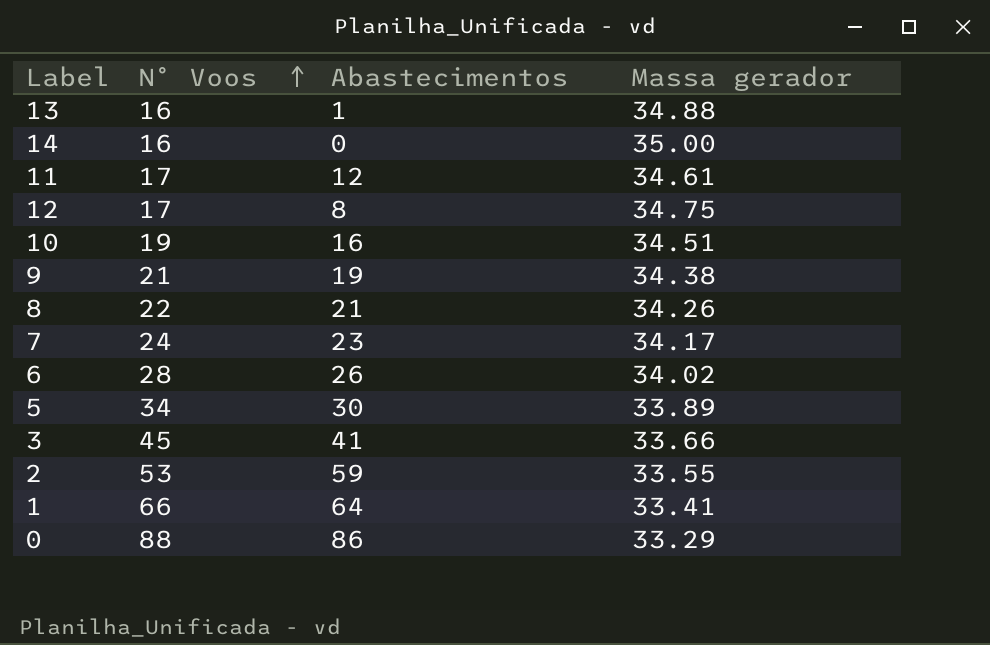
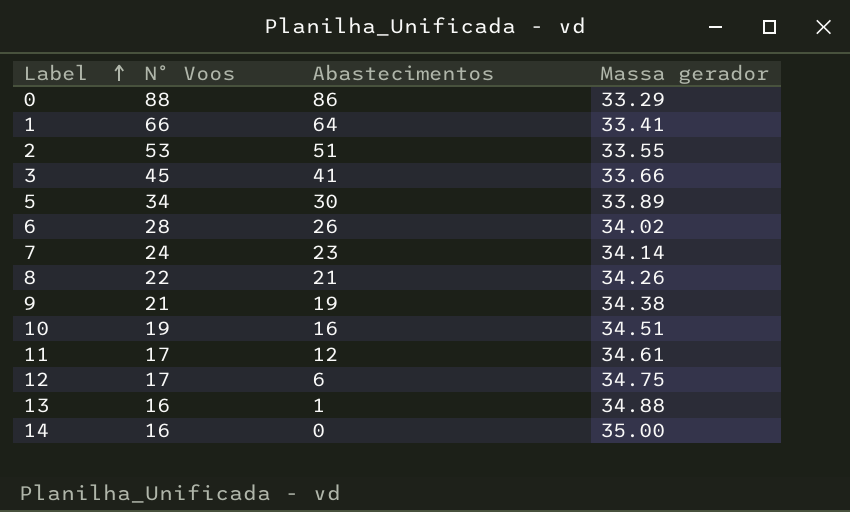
row order: N° Voos ascending -> Label ascending
2 | Abastecimentos: 59 -> 51
7 | Massa gerador: 34.17 -> 34.14
12 | Abastecimentos: 8 -> 6

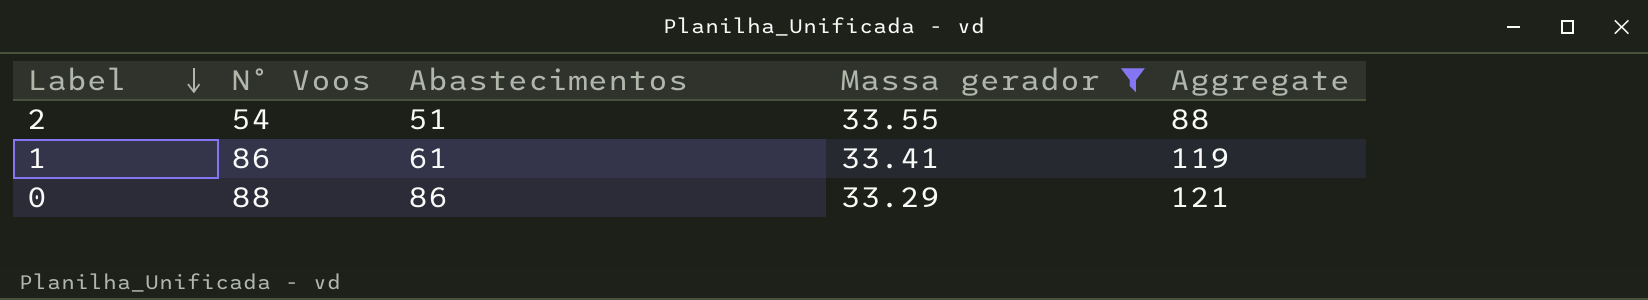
filter: none -> Massa gerador <= 33.55
row order: Label ascending -> Label descending
column Aggregate | formula: none -> [N° Voos] + [Massa gerador]
2 | N° Voos: 53 -> 54
1 | N° Voos: 66 -> 86
1 | Abastecimentos: 64 -> 61

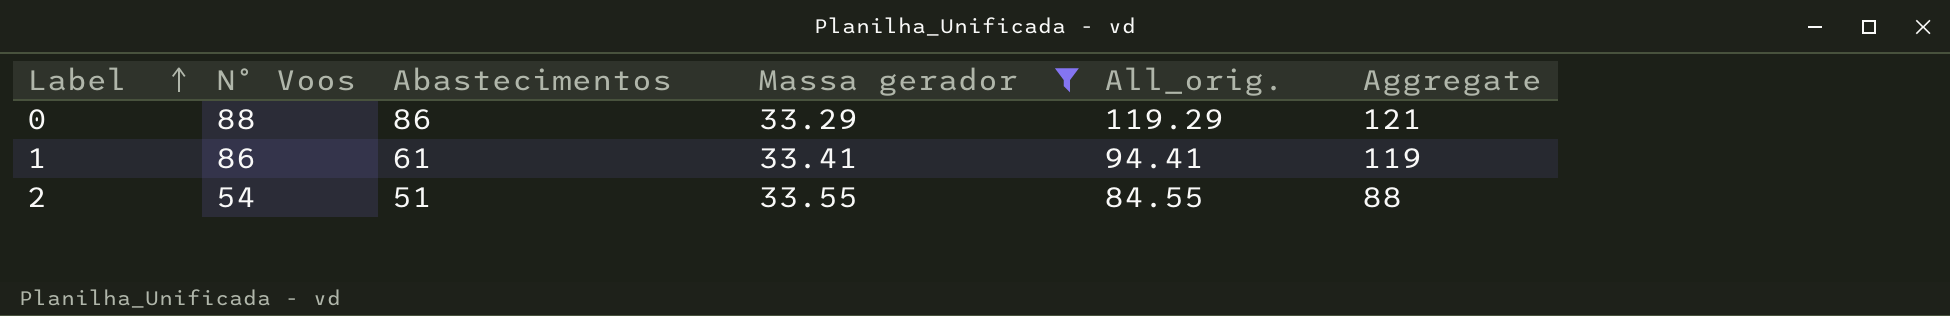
row order: Label descending -> Label ascending
column All_orig. | formula: none -> [Abastecimentos] + [Massa gerador]

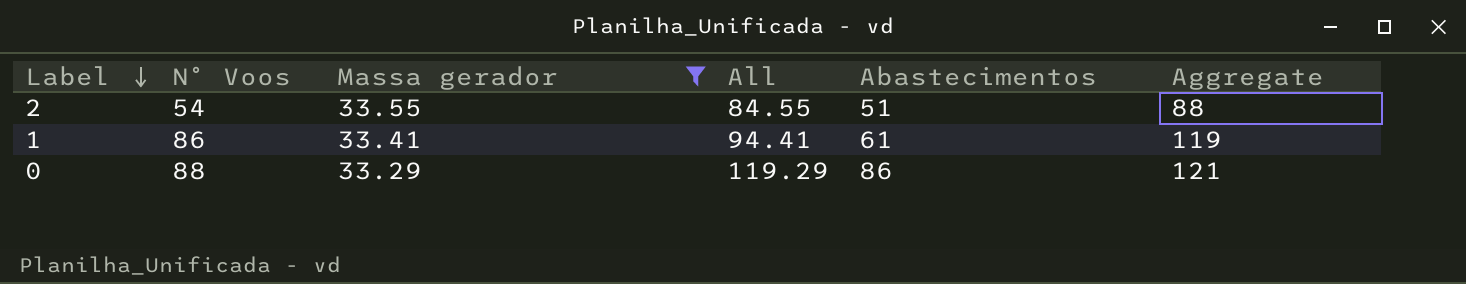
row order: Label ascending -> Label descending
column name: All_orig. -> All
column Abastecimentos | position: 3 -> 5

